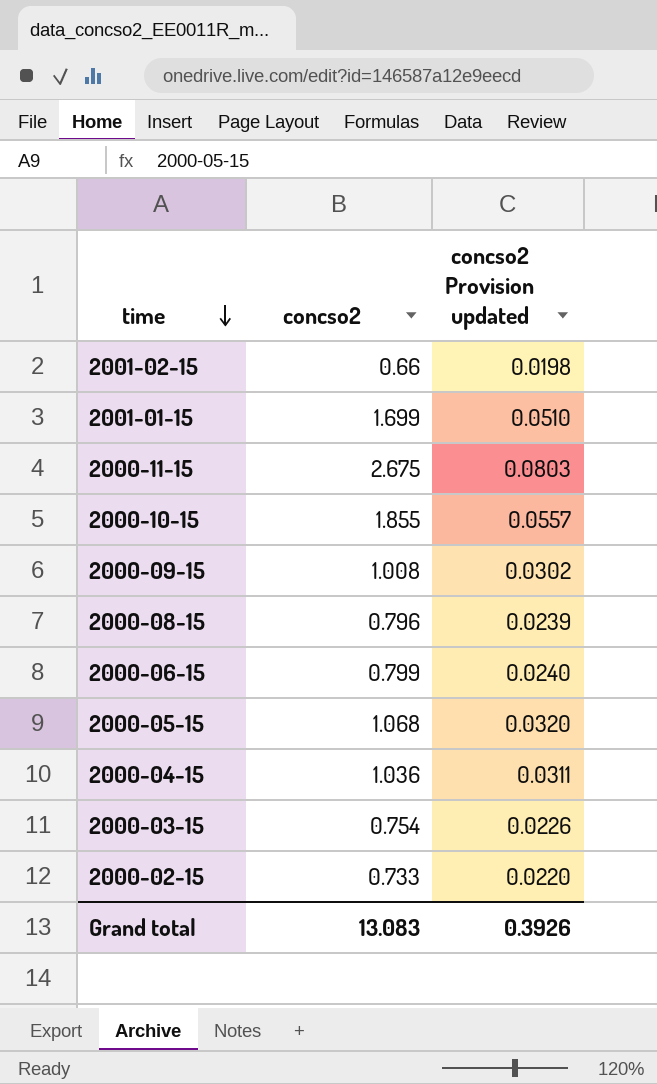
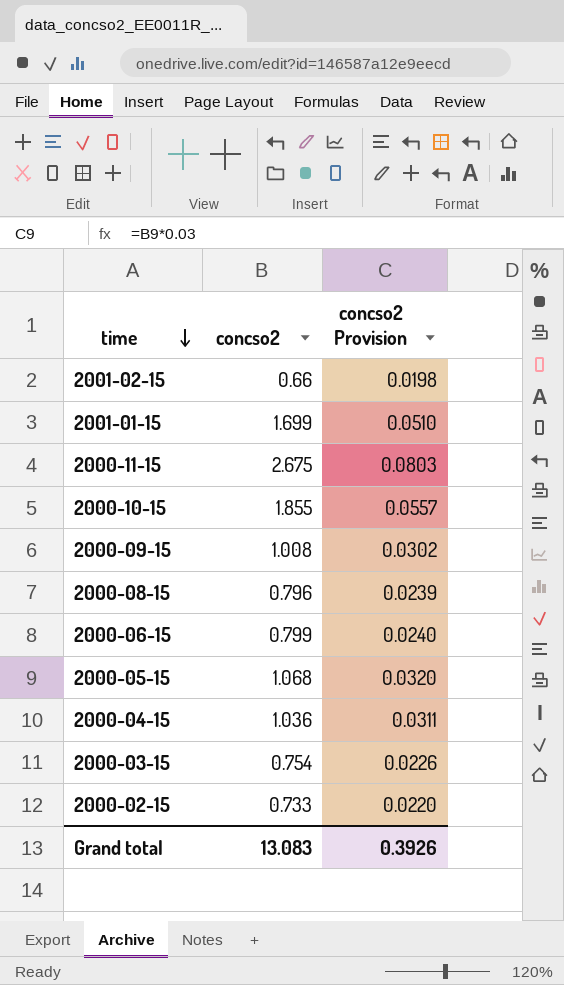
column name: concso2 Provision updated -> concso2 Provision

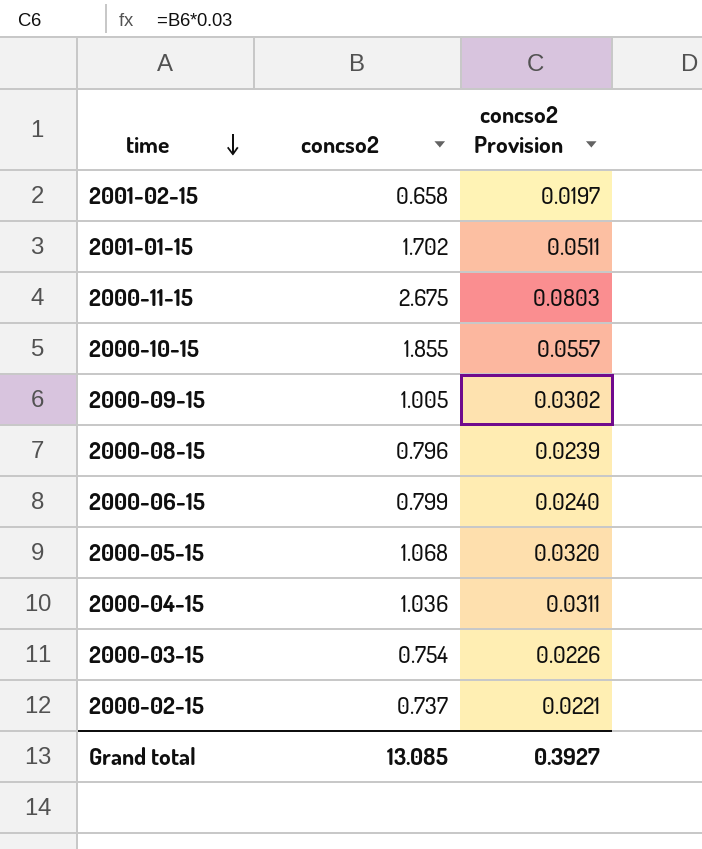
2001-02-15 | concso2: 0.66 -> 0.658
2001-02-15 | concso2 Provision: 0.0198 -> 0.0197
2001-01-15 | concso2: 1.699 -> 1.702
2001-01-15 | concso2 Provision: 0.0510 -> 0.0511
2000-09-15 | concso2: 1.008 -> 1.005
2000-02-15 | concso2: 0.733 -> 0.737
2000-02-15 | concso2 Provision: 0.0220 -> 0.0221
Grand total | concso2: 13.083 -> 13.085
Grand total | concso2 Provision: 0.3926 -> 0.3927

